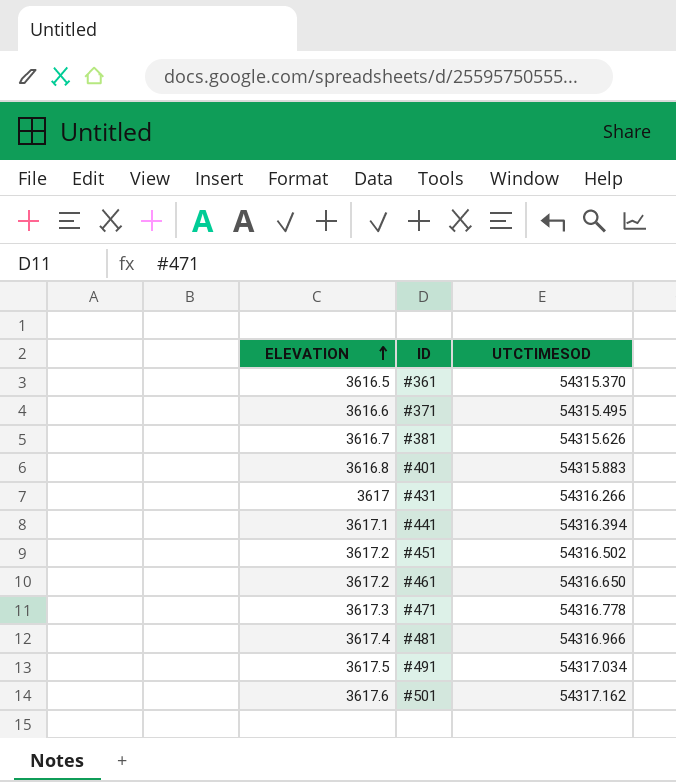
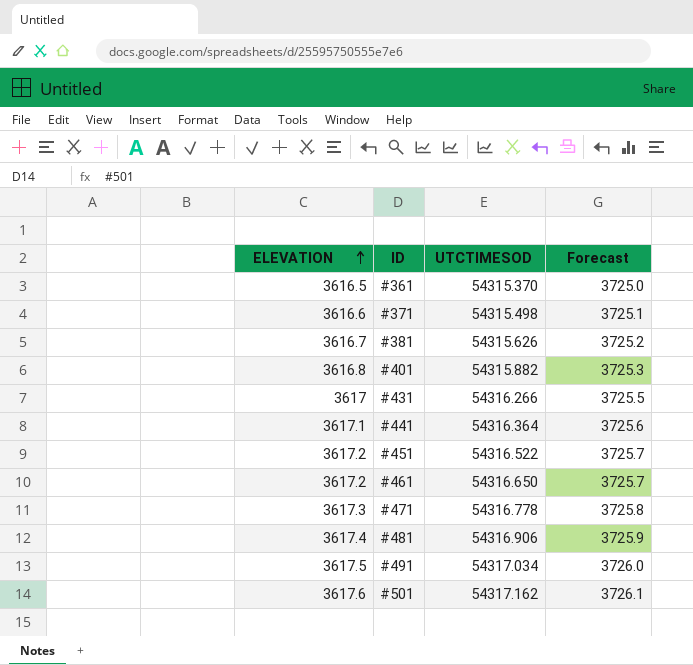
column Forecast | formula: none -> [ELEVATION] * 1.03
#371 | UTCTIMESOD: 54315.495 -> 54315.498
#401 | UTCTIMESOD: 54315.883 -> 54315.882
#441 | UTCTIMESOD: 54316.394 -> 54316.364
#451 | UTCTIMESOD: 54316.502 -> 54316.522
#481 | UTCTIMESOD: 54316.966 -> 54316.906

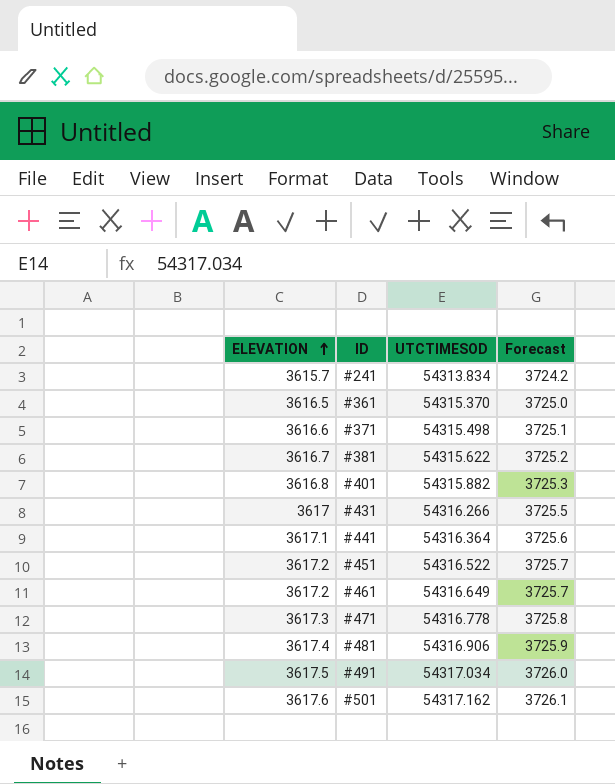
row #241: none -> 3615.7 | 54313.834 | 3724.2
#381 | UTCTIMESOD: 54315.626 -> 54315.622
#461 | UTCTIMESOD: 54316.650 -> 54316.649

